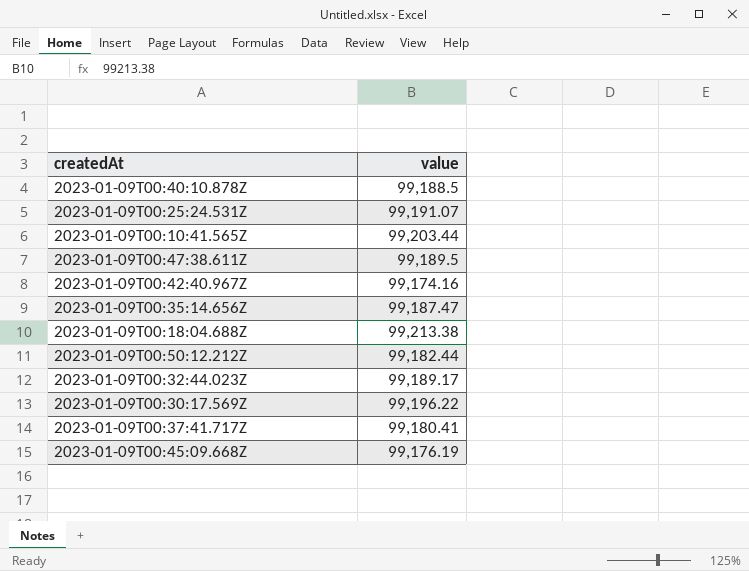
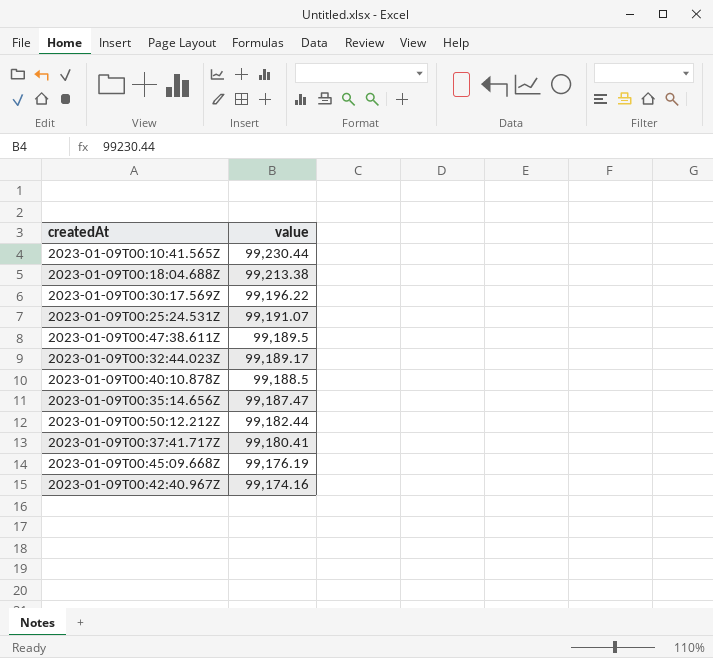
row order: none -> value descending
2023-01-09T00:10:41.565Z | value: 99,203.44 -> 99,230.44

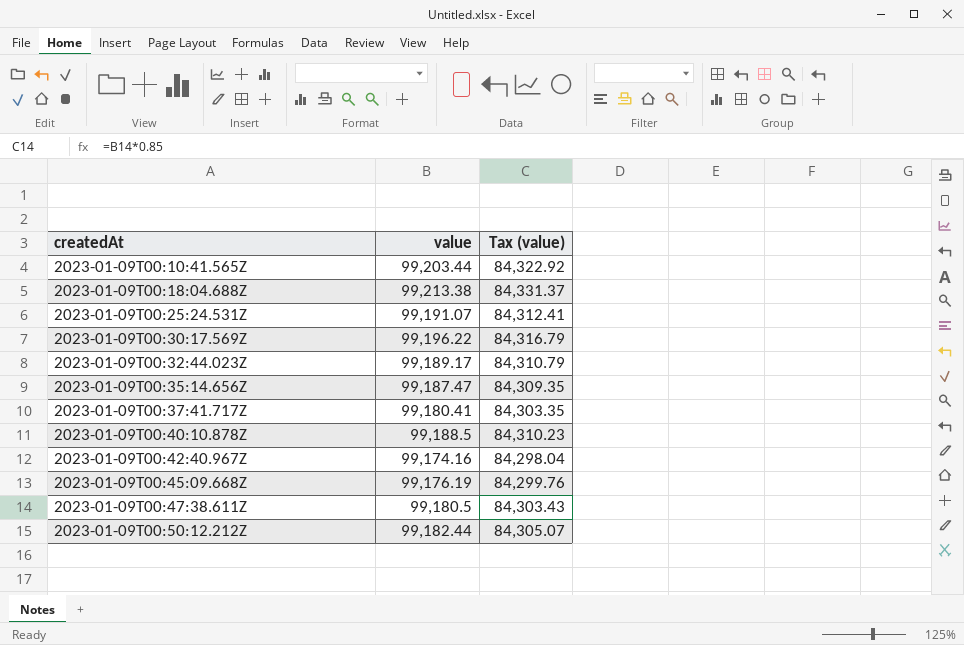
row order: value descending -> createdAt ascending
column Tax (value) | formula: none -> [value] * 0.85
2023-01-09T00:10:41.565Z | value: 99,230.44 -> 99,203.44
2023-01-09T00:47:38.611Z | value: 99,189.5 -> 99,180.5

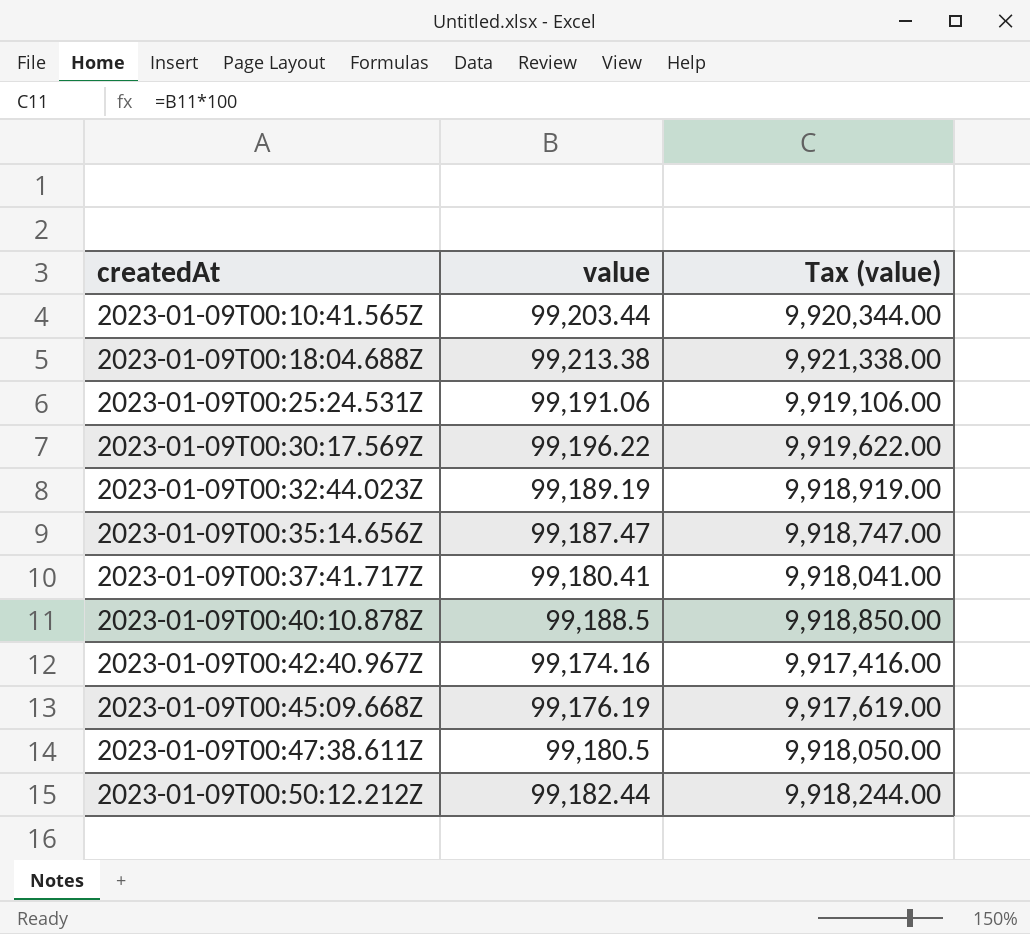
column Tax (value) | formula: [value] * 0.85 -> [value] * 100
2023-01-09T00:25:24.531Z | value: 99,191.07 -> 99,191.06
2023-01-09T00:32:44.023Z | value: 99,189.17 -> 99,189.19

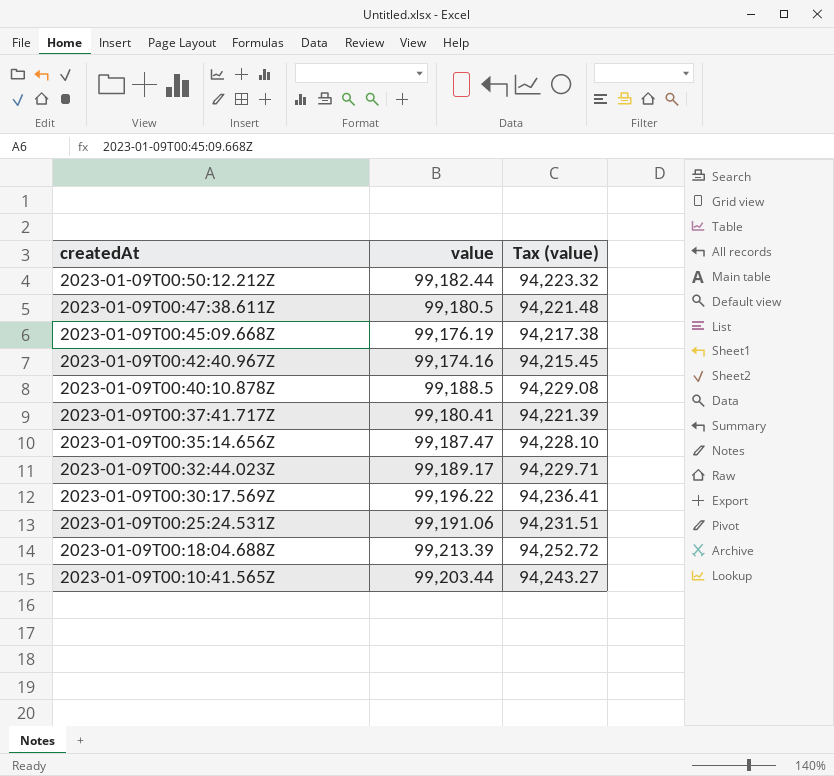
row order: createdAt ascending -> createdAt descending
column Tax (value) | formula: [value] * 100 -> [value] * 0.95
2023-01-09T00:32:44.023Z | value: 99,189.19 -> 99,189.17
2023-01-09T00:18:04.688Z | value: 99,213.38 -> 99,213.39

